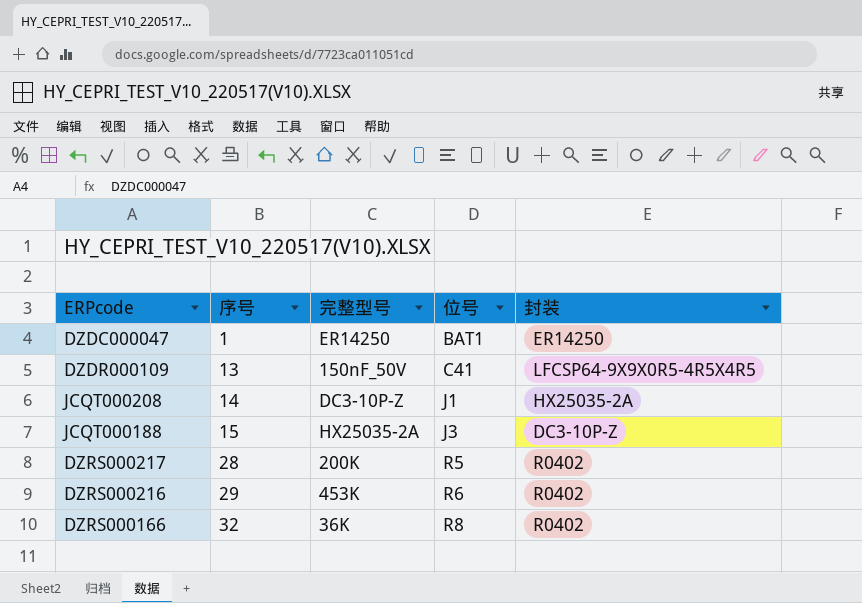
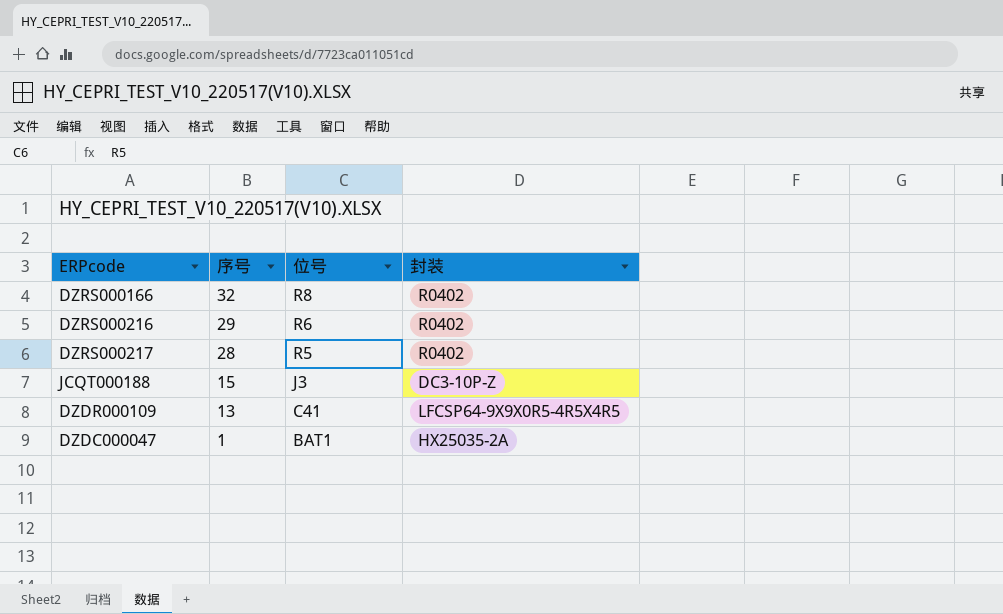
row order: 序号 ascending -> 序号 descending
column 完整型号 | position: 3 -> none
row JCQT000208: 14 | DC3-10P-Z | J1 | HX25035-2A -> none
DZDC000047 | 封装: ER14250 -> HX25035-2A

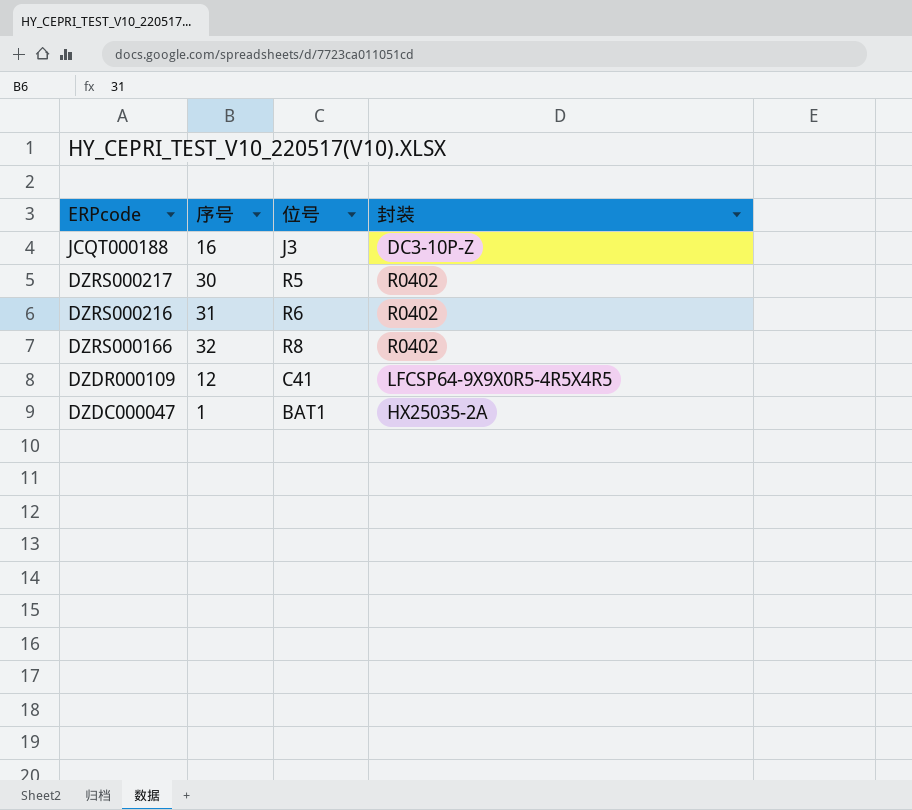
row order: 序号 descending -> ERPcode descending
JCQT000188 | 序号: 15 -> 16
DZRS000217 | 序号: 28 -> 30
DZRS000216 | 序号: 29 -> 31
DZDR000109 | 序号: 13 -> 12

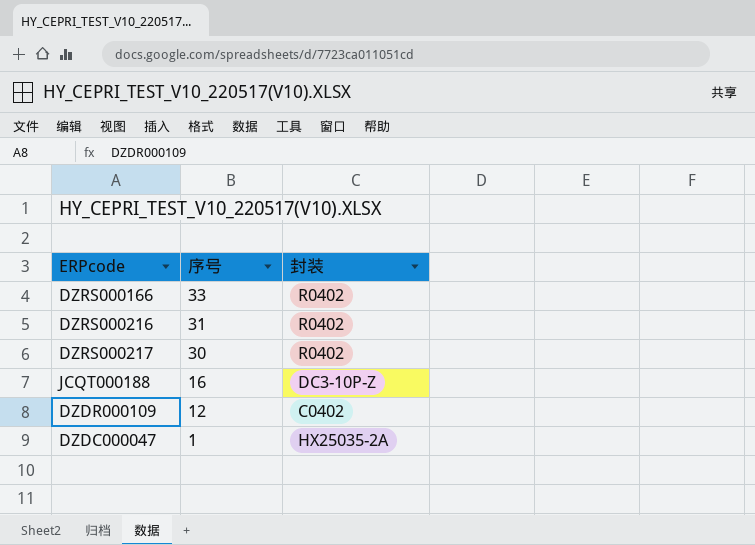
row order: ERPcode descending -> 序号 descending
column 位号 | position: 3 -> none
DZRS000166 | 序号: 32 -> 33
DZDR000109 | 封装: LFCSP64-9X9X0R5-4R5X4R5 -> C0402

